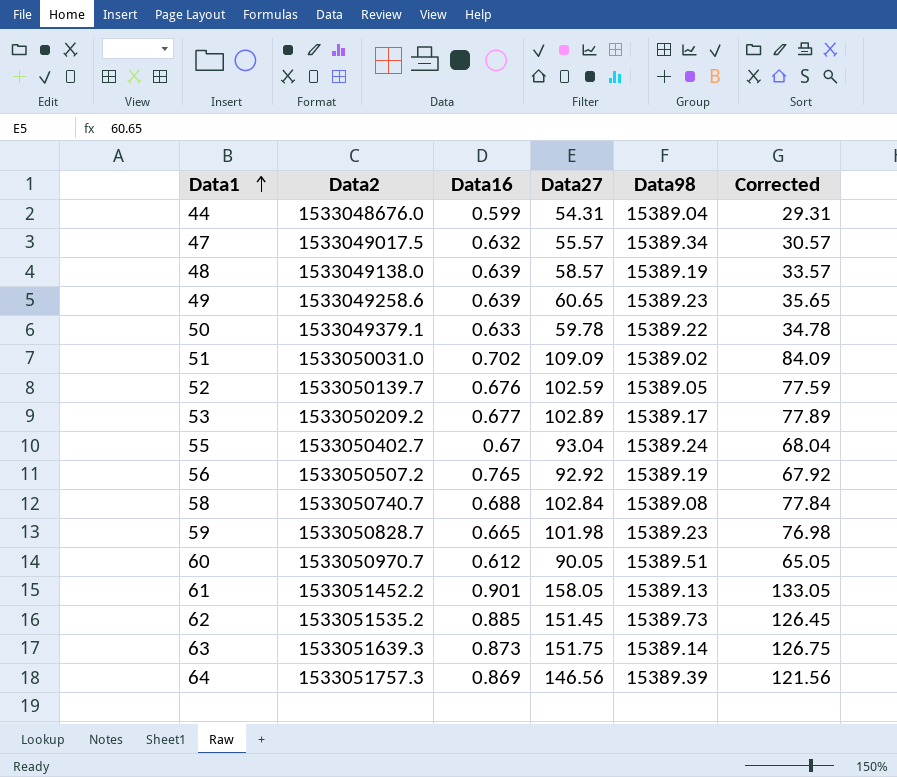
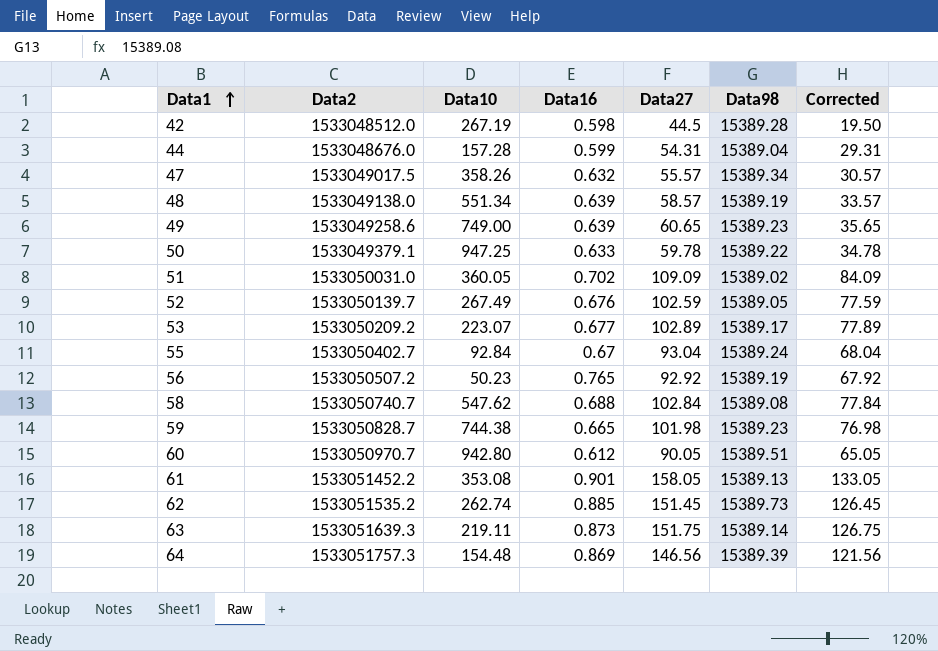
column Data10 | position: none -> 3
row 42: none -> 1533048512.0 | 267.19 | 0.598 | 44.5 | 15389.28 | 19.50

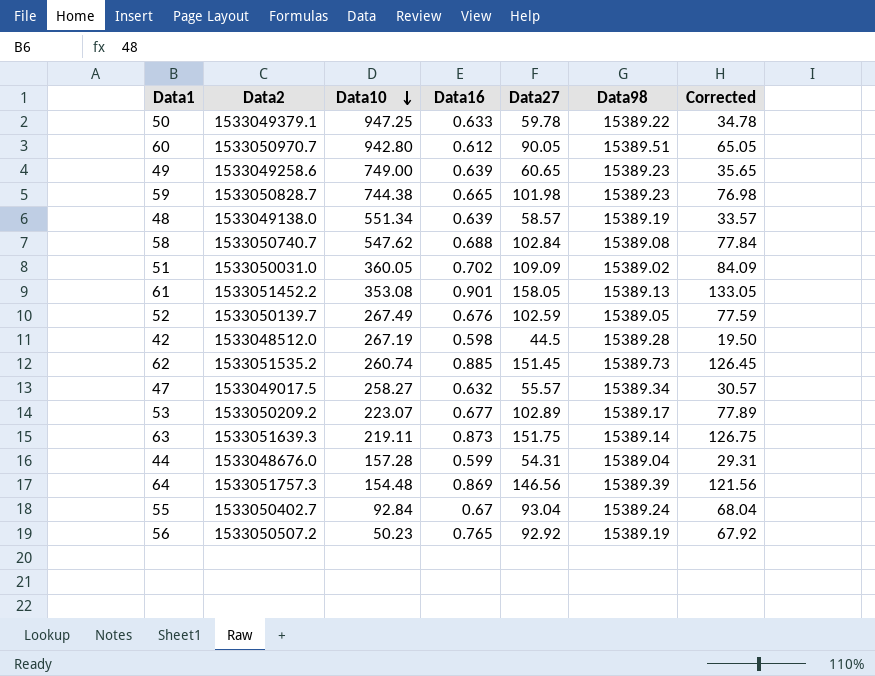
row order: Data1 ascending -> Data10 descending
62 | Data10: 262.74 -> 260.74
47 | Data10: 358.26 -> 258.27

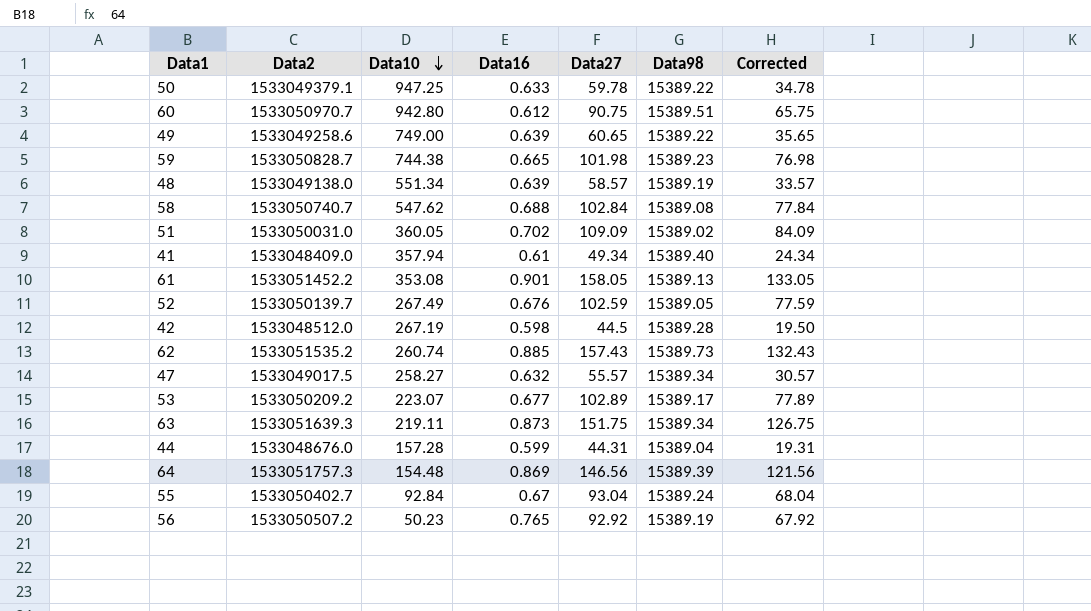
60 | Data27: 90.05 -> 90.75
60 | Corrected: 65.05 -> 65.75
49 | Data98: 15389.23 -> 15389.22
row 41: none -> 1533048409.0 | 357.94 | 0.61 | 49.34 | 15389.40 | 24.34
62 | Data27: 151.45 -> 157.43
62 | Corrected: 126.45 -> 132.43
63 | Data98: 15389.14 -> 15389.34
44 | Data27: 54.31 -> 44.31
44 | Corrected: 29.31 -> 19.31

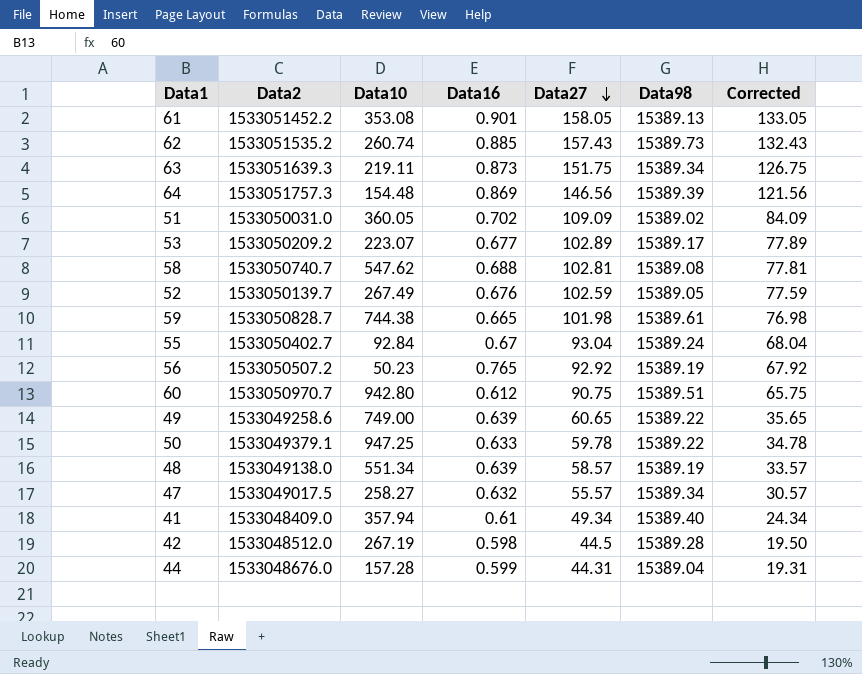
row order: Data10 descending -> Data27 descending
58 | Data27: 102.84 -> 102.81
58 | Corrected: 77.84 -> 77.81
59 | Data98: 15389.23 -> 15389.61

